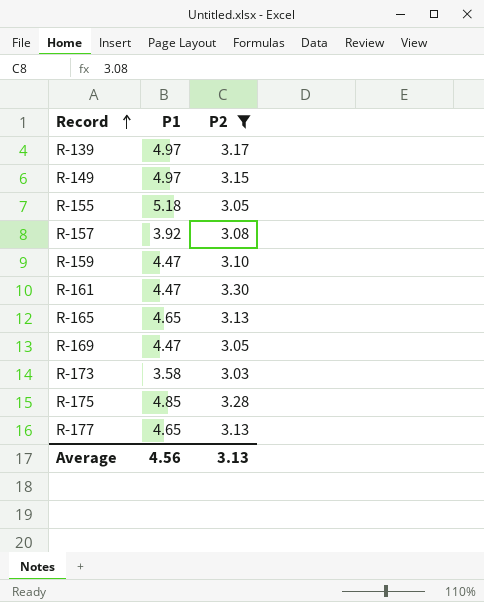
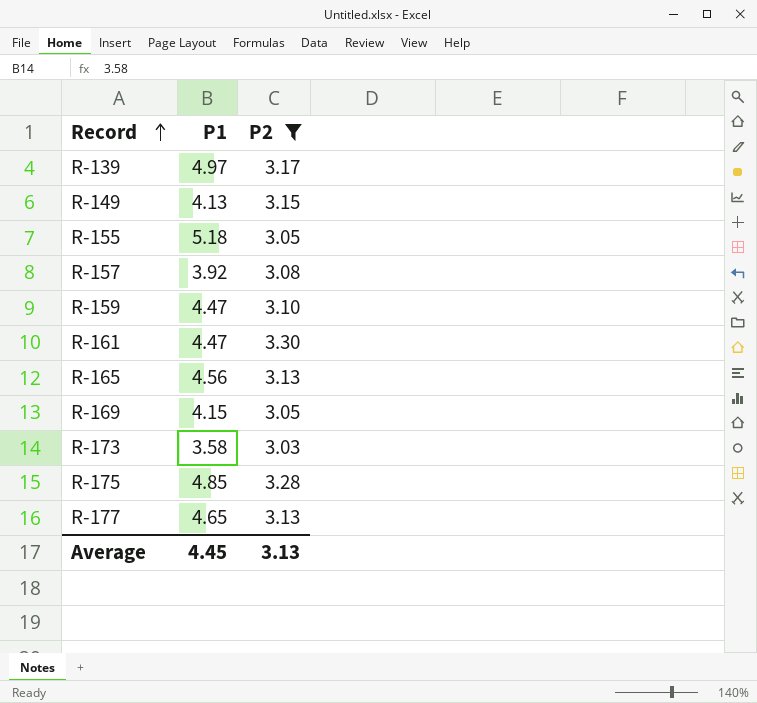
R-149 | P1: 4.97 -> 4.13
R-165 | P1: 4.65 -> 4.56
R-169 | P1: 4.47 -> 4.15
Average | P1: 4.56 -> 4.45

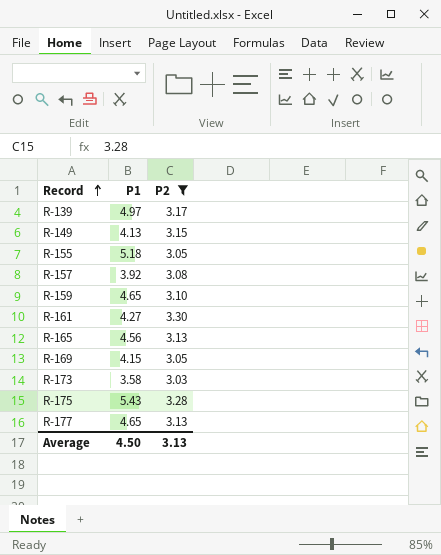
R-159 | P1: 4.47 -> 4.65
R-161 | P1: 4.47 -> 4.27
R-175 | P1: 4.85 -> 5.43
Average | P1: 4.45 -> 4.50

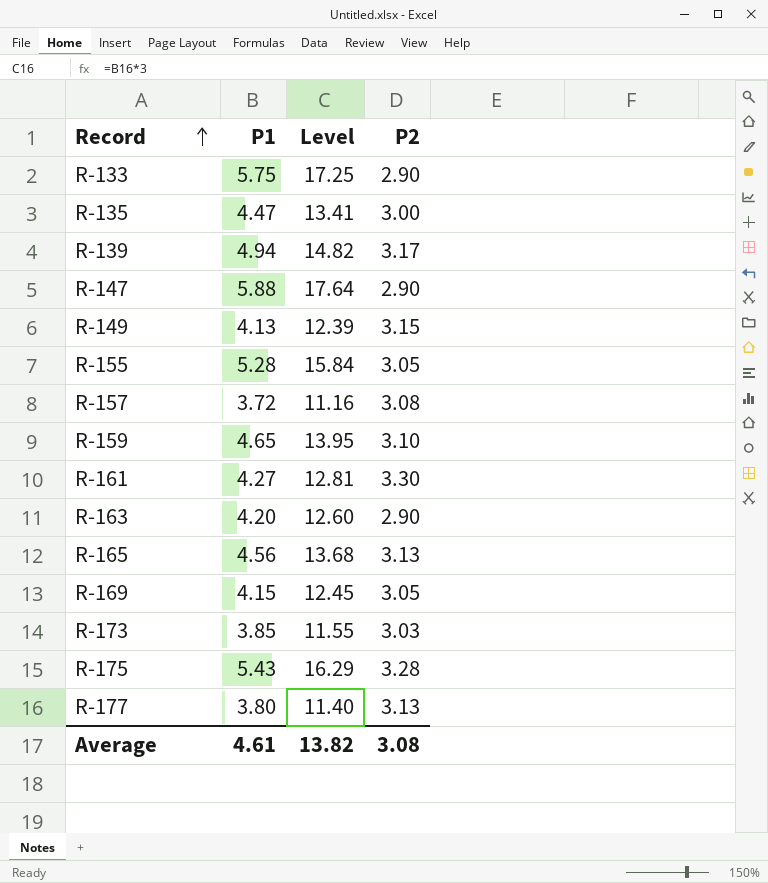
filter: P2 >= 3.03 -> none
column Level | formula: none -> [P1] * 3
R-139 | P1: 4.97 -> 4.94
R-155 | P1: 5.18 -> 5.28
R-157 | P1: 3.92 -> 3.72
R-173 | P1: 3.58 -> 3.85
R-177 | P1: 4.65 -> 3.80
Average | P1: 4.50 -> 4.61
Average | P2: 3.13 -> 3.08

